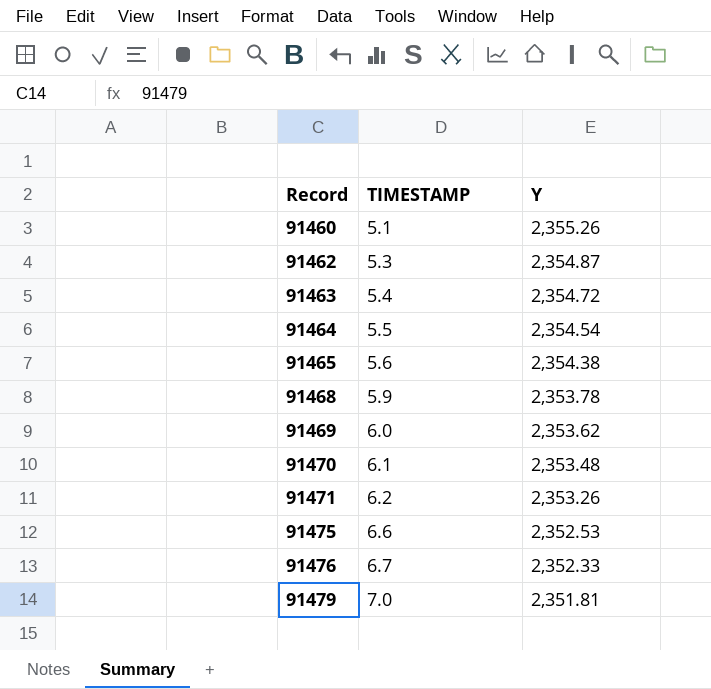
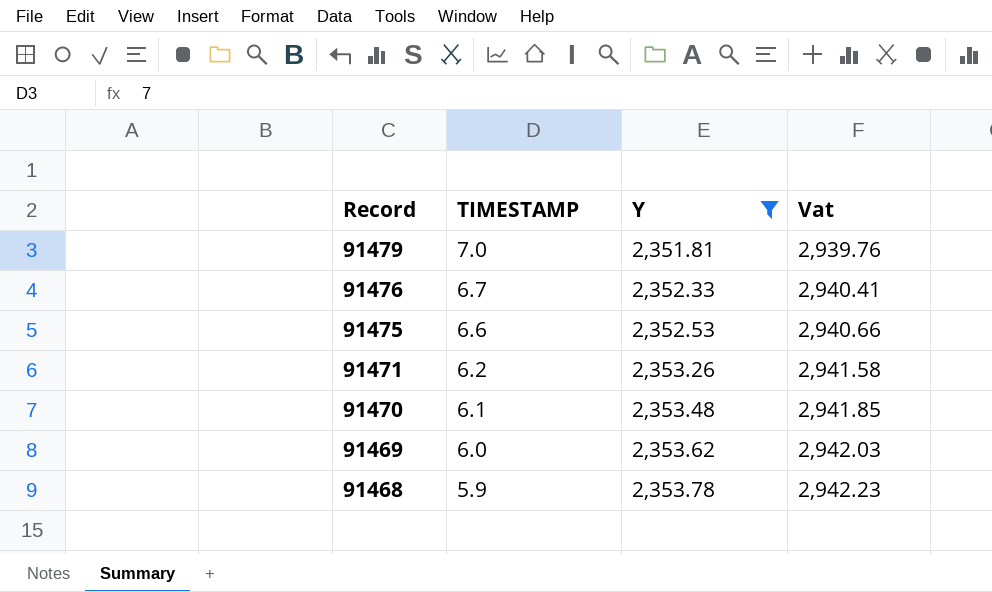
filter: none -> Y <= 2,353.78
row order: Record ascending -> Record descending
column Vat | formula: none -> [Y] * 1.25

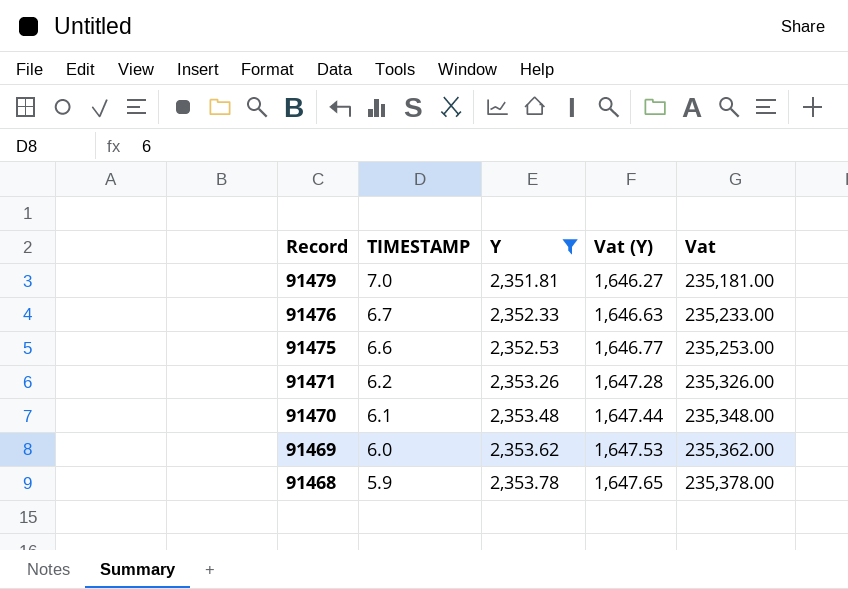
column Vat (Y) | formula: none -> [Y] * 0.7
column Vat | formula: [Y] * 1.25 -> [Y] * 100

